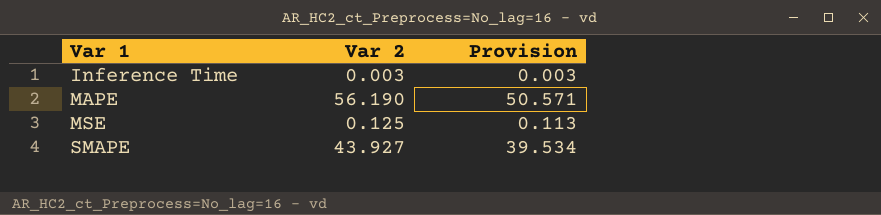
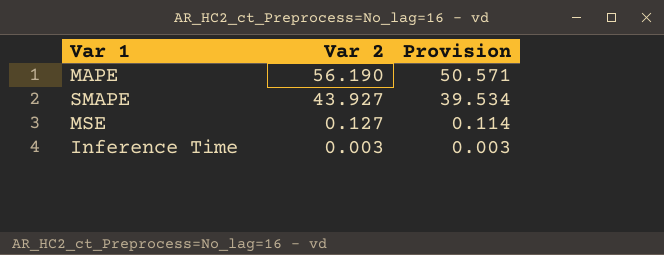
row order: Var 1 ascending -> Var 2 descending
MSE | Var 2: 0.125 -> 0.127
MSE | Provision: 0.113 -> 0.114

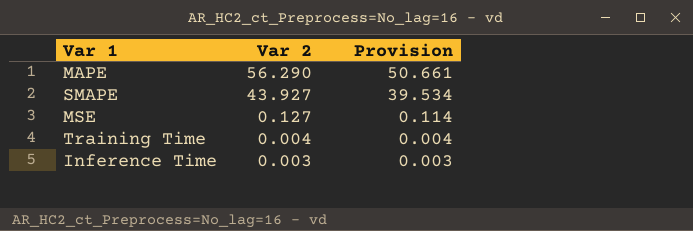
MAPE | Var 2: 56.190 -> 56.290
MAPE | Provision: 50.571 -> 50.661
row Training Time: none -> 0.004 | 0.004

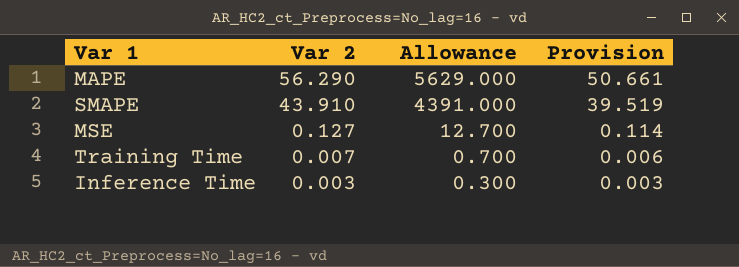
column Allowance | formula: none -> [Var 2] * 100
SMAPE | Var 2: 43.927 -> 43.910
SMAPE | Provision: 39.534 -> 39.519
Training Time | Var 2: 0.004 -> 0.007
Training Time | Provision: 0.004 -> 0.006

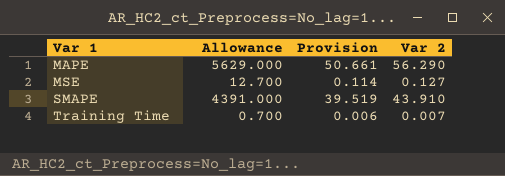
row order: Var 2 descending -> Var 1 ascending
column Var 2 | position: 2 -> 4
row Inference Time: 0.003 | 0.300 | 0.003 -> none

